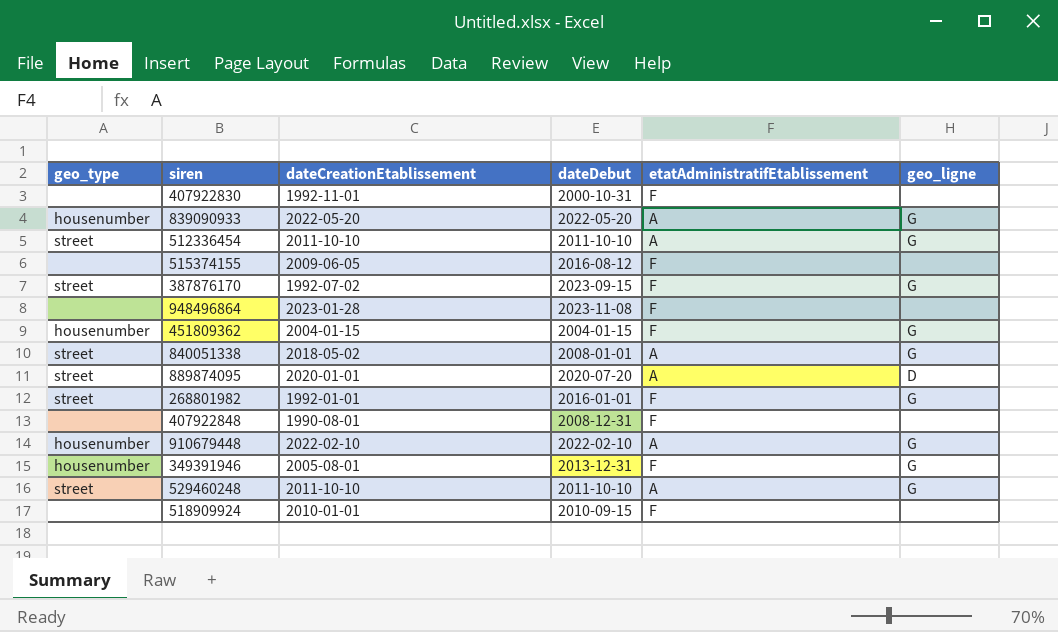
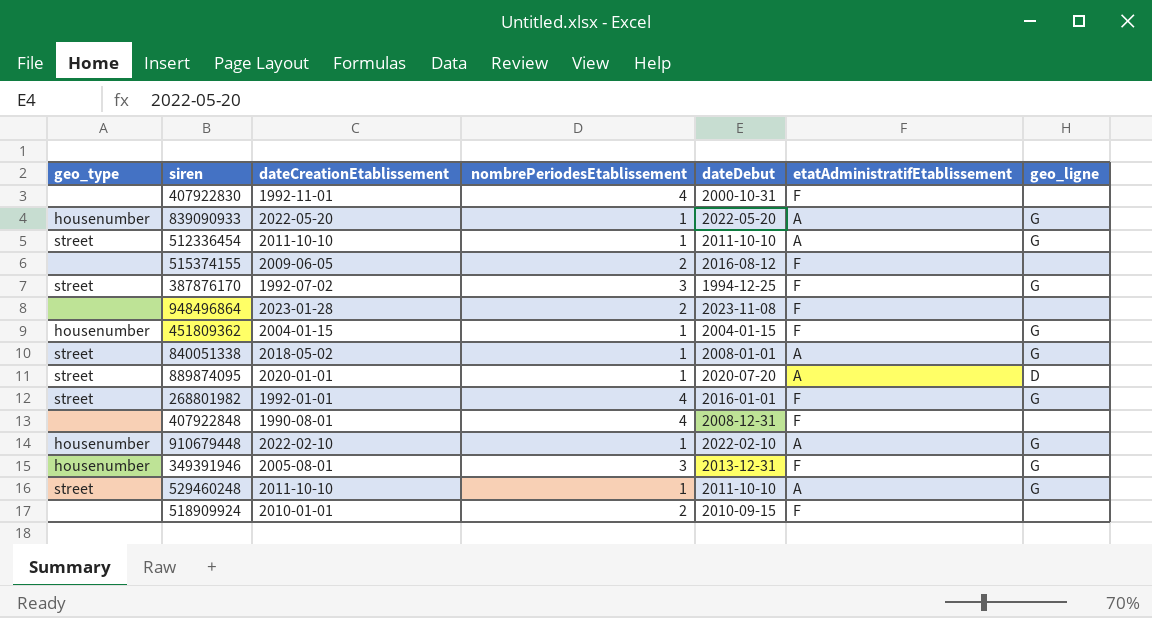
column nombrePeriodesEtablissement | position: none -> 4
387876170 | dateDebut: 2023-09-15 -> 1994-12-25

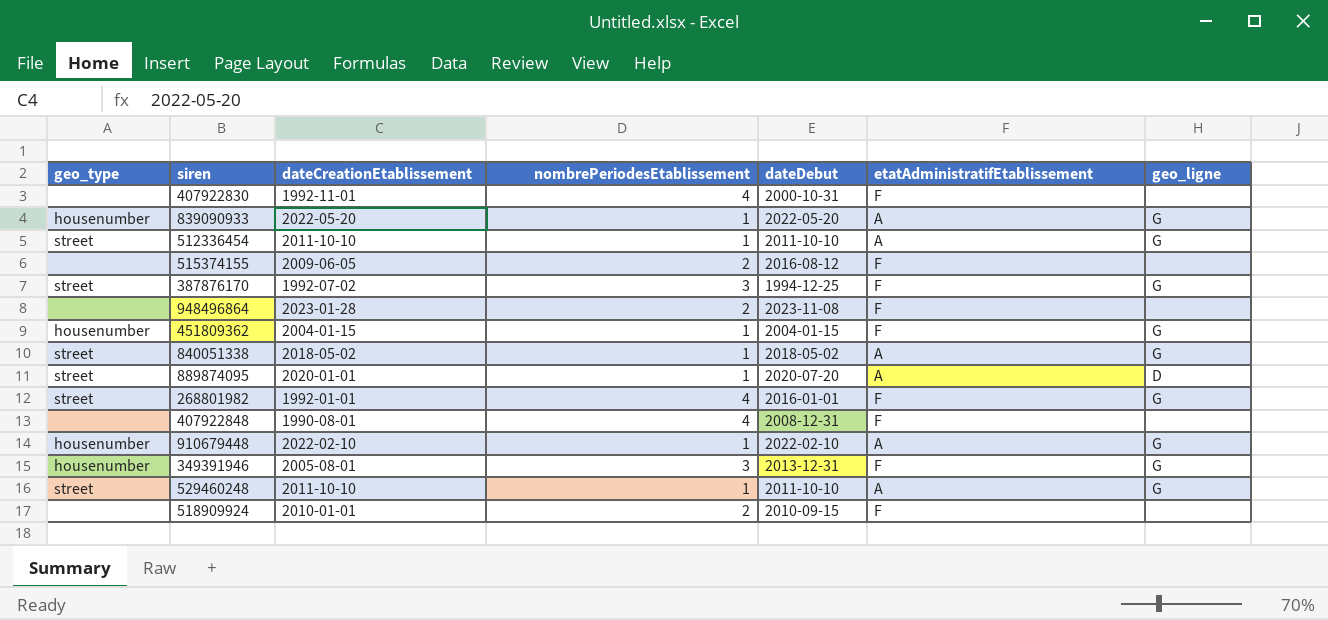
840051338 | dateDebut: 2008-01-01 -> 2018-05-02

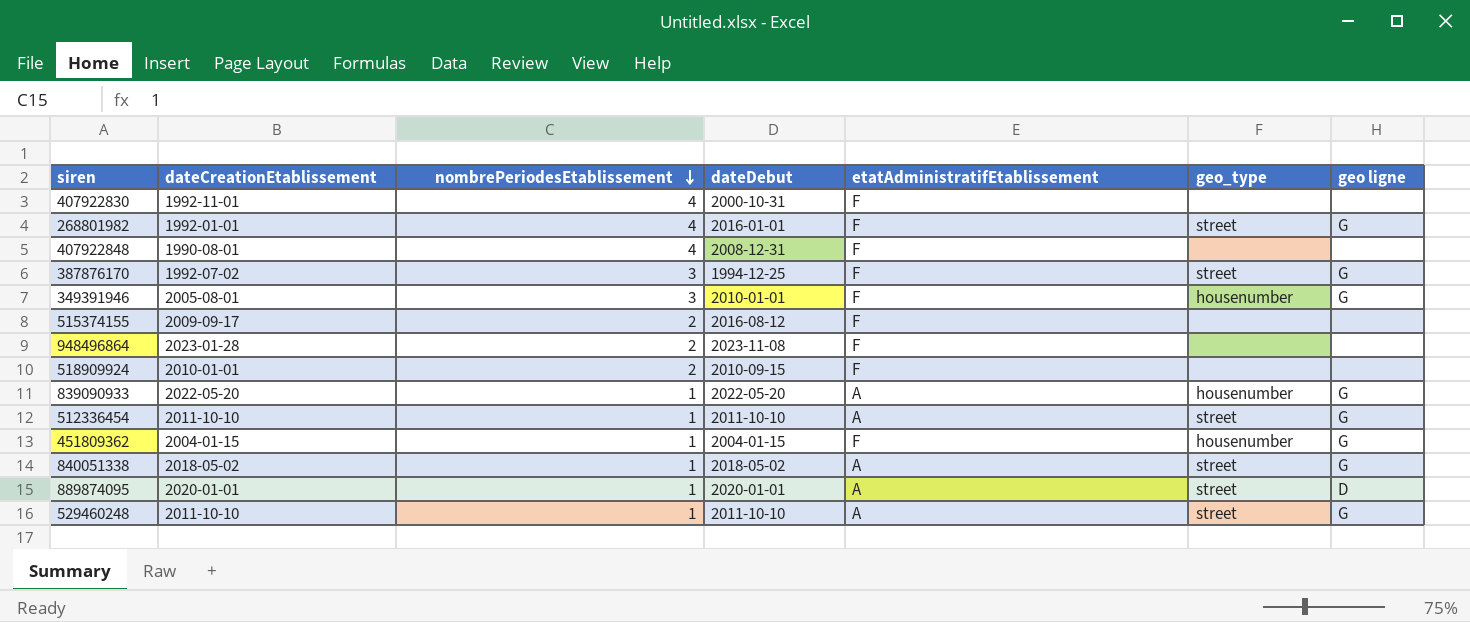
row order: none -> nombrePeriodesEtablissement descending
column geo_type | position: 1 -> 6
column name: geo_ligne -> geo ligne
row 910679448: housenumber | 2022-02-10 | 1 | 2022-02-10 | A | G -> none
349391946 | dateDebut: 2013-12-31 -> 2010-01-01
515374155 | dateCreationEtablissement: 2009-06-05 -> 2009-09-17
889874095 | dateDebut: 2020-07-20 -> 2020-01-01

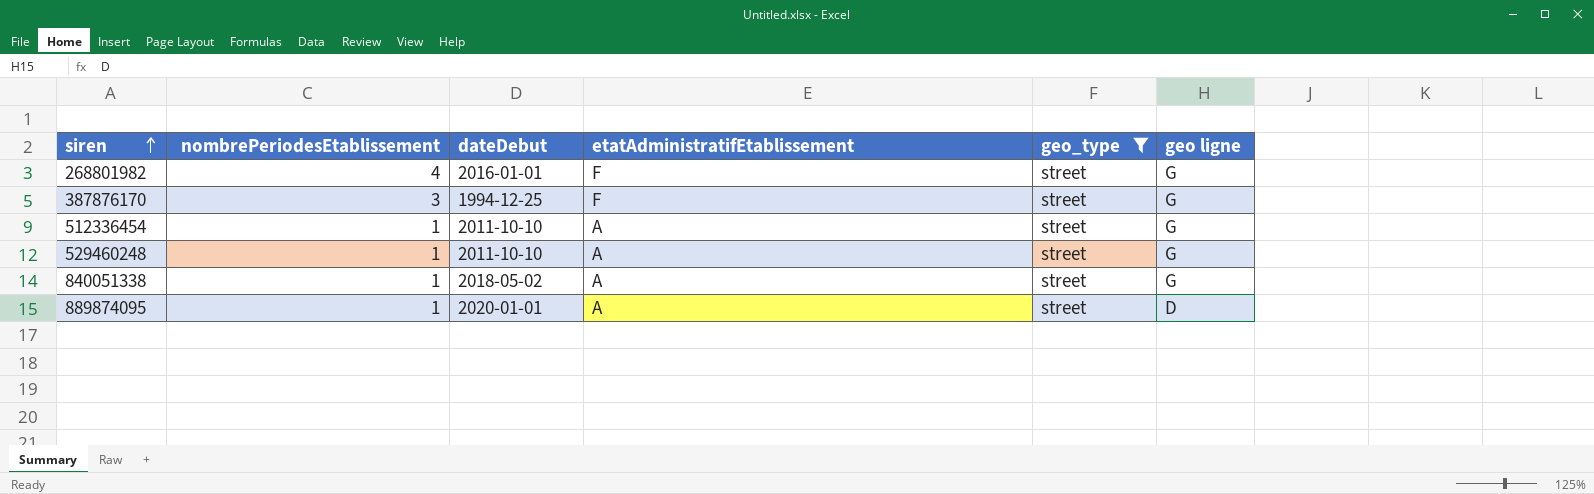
filter: none -> geo_type = street
row order: nombrePeriodesEtablissement descending -> siren ascending
column dateCreationEtablissement | position: 2 -> none

